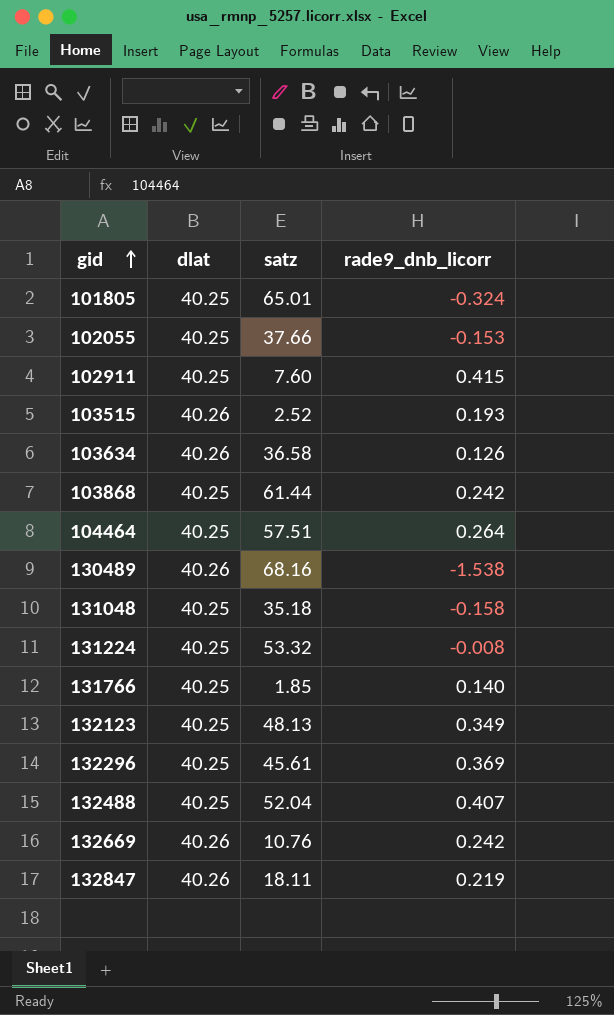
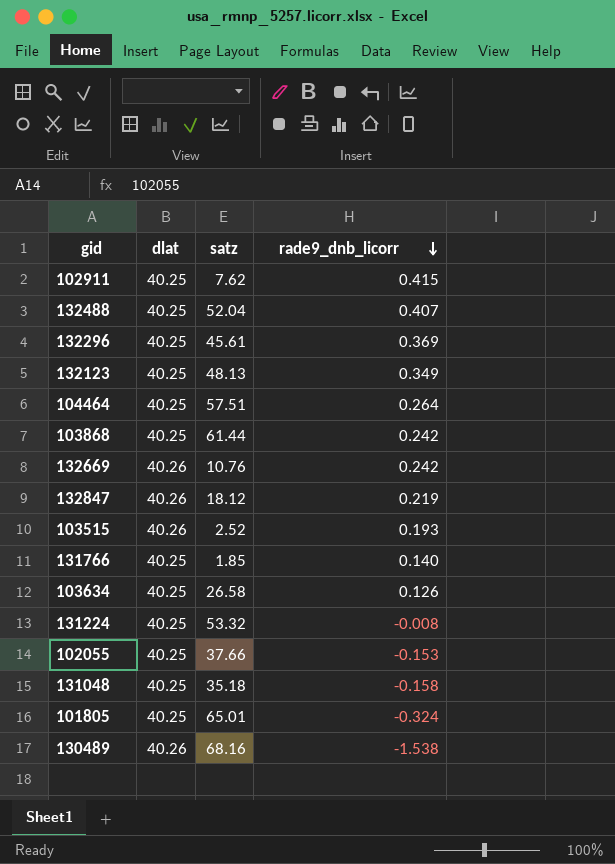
row order: gid ascending -> rade9_dnb_licorr descending
102911 | satz: 7.60 -> 7.62
132847 | satz: 18.11 -> 18.12
103634 | dlat: 40.26 -> 40.25
103634 | satz: 36.58 -> 26.58

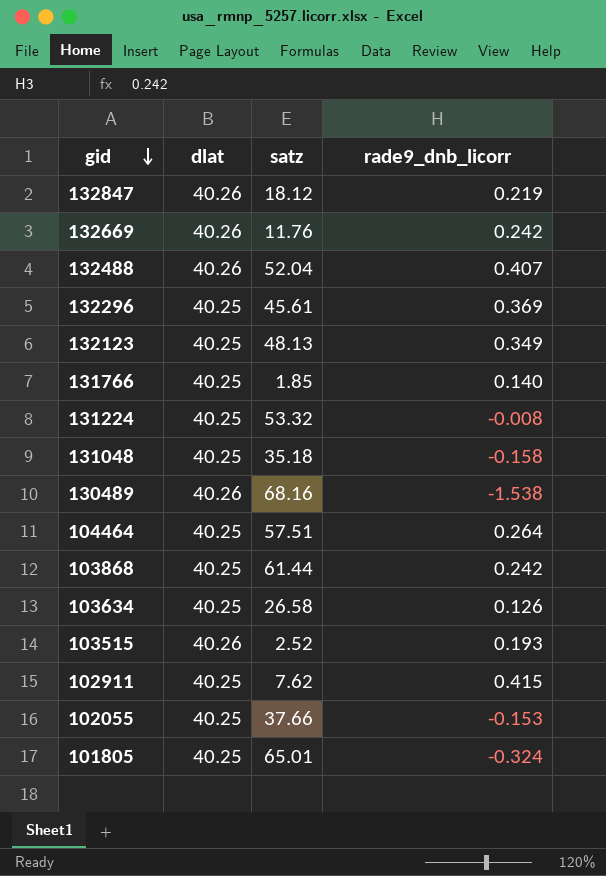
row order: rade9_dnb_licorr descending -> gid descending
132669 | satz: 10.76 -> 11.76
132488 | dlat: 40.25 -> 40.26

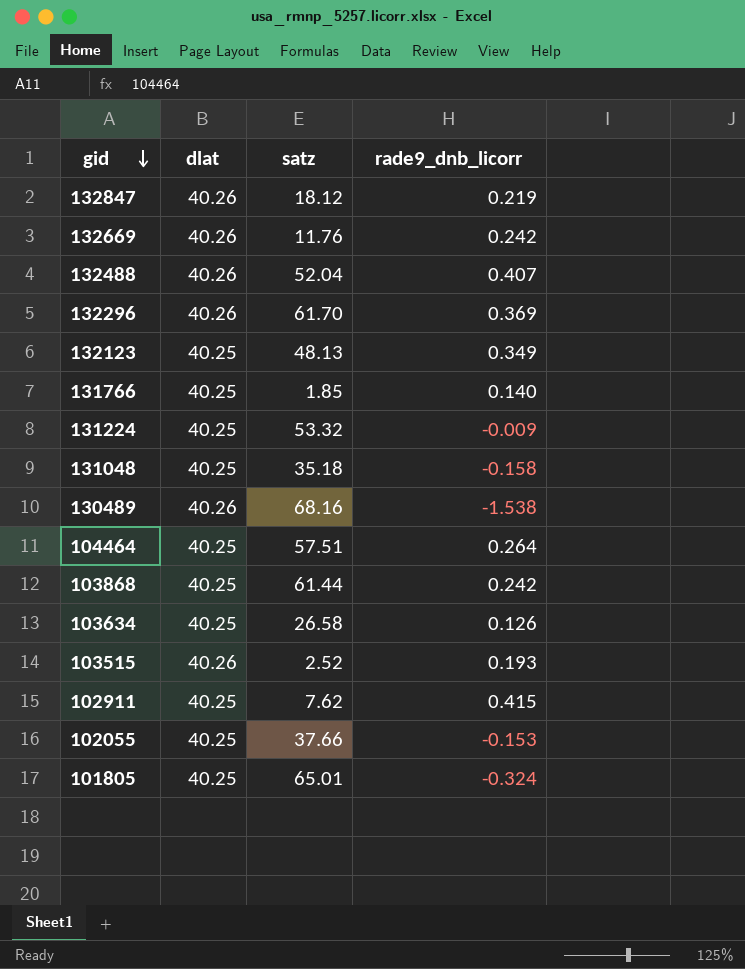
132296 | dlat: 40.25 -> 40.26
132296 | satz: 45.61 -> 61.70
131224 | rade9_dnb_licorr: -0.008 -> -0.009

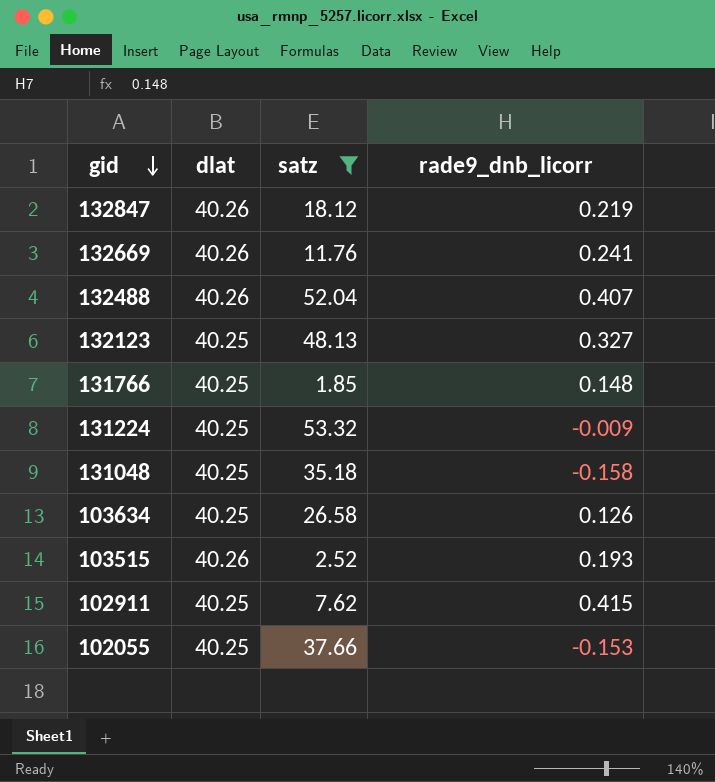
filter: none -> satz <= 53.32
132669 | rade9_dnb_licorr: 0.242 -> 0.241
132123 | rade9_dnb_licorr: 0.349 -> 0.327
131766 | rade9_dnb_licorr: 0.140 -> 0.148

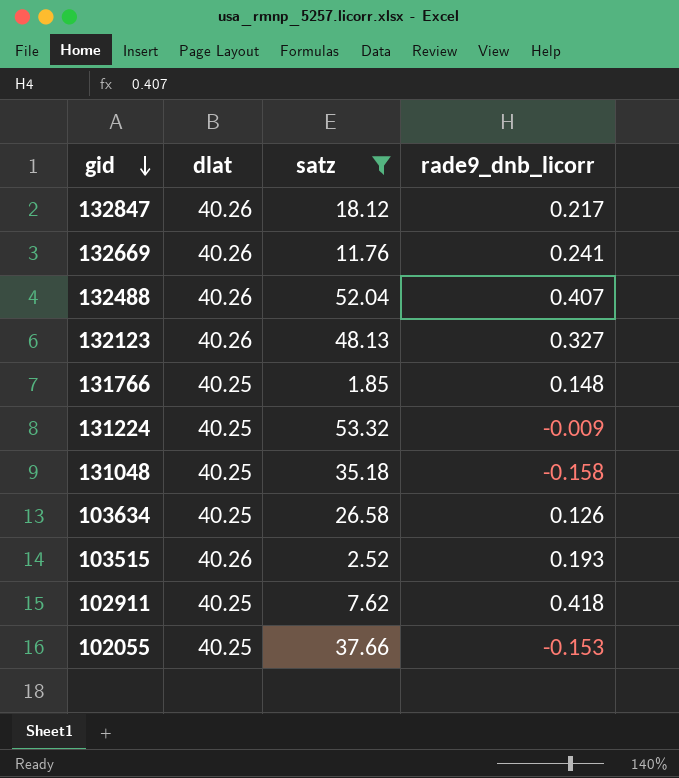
132847 | rade9_dnb_licorr: 0.219 -> 0.217
132123 | dlat: 40.25 -> 40.26
102911 | rade9_dnb_licorr: 0.415 -> 0.418

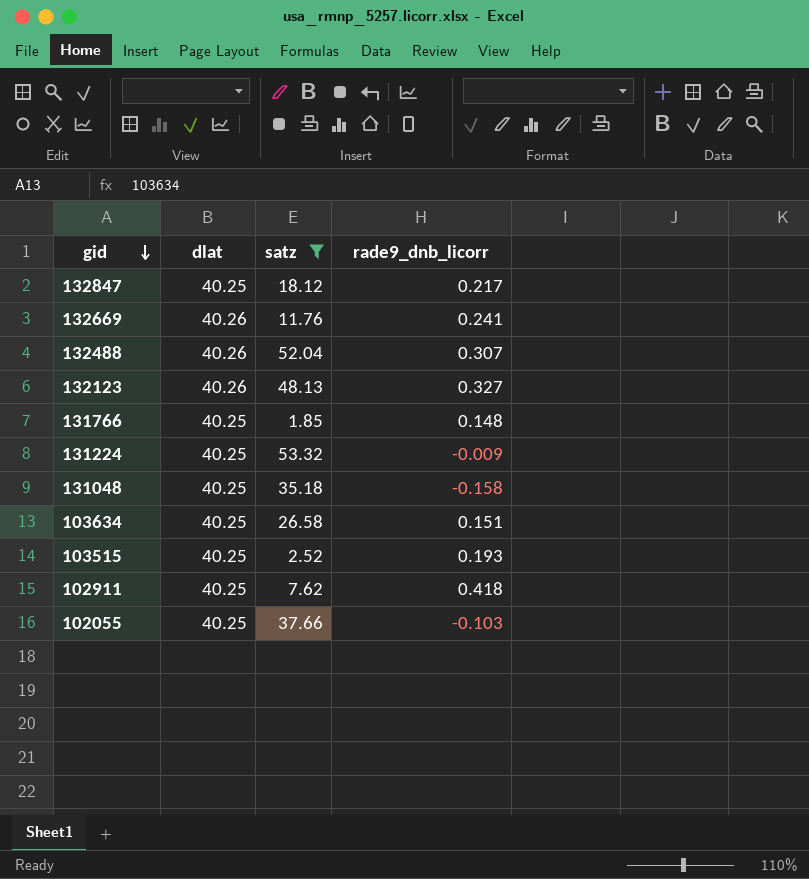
132847 | dlat: 40.26 -> 40.25
132488 | rade9_dnb_licorr: 0.407 -> 0.307
103634 | rade9_dnb_licorr: 0.126 -> 0.151
103515 | dlat: 40.26 -> 40.25
102055 | rade9_dnb_licorr: -0.153 -> -0.103

